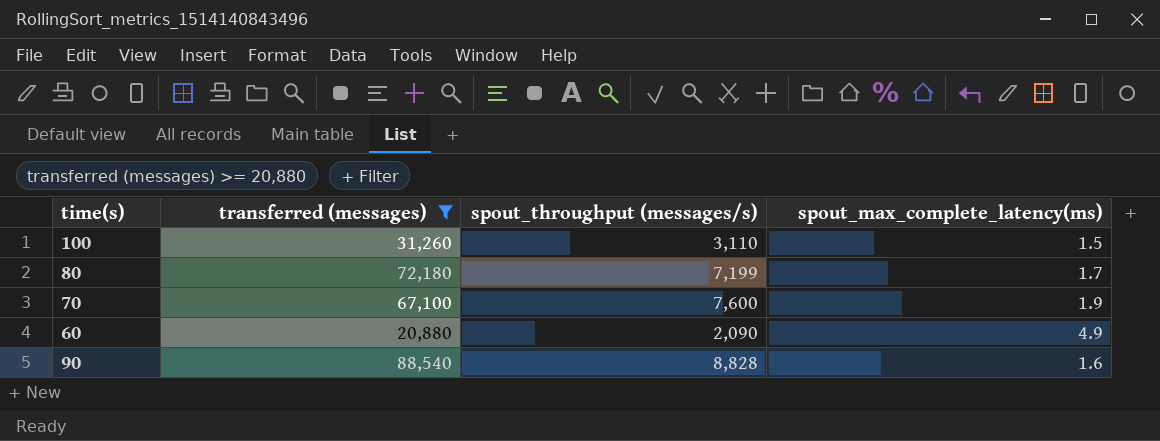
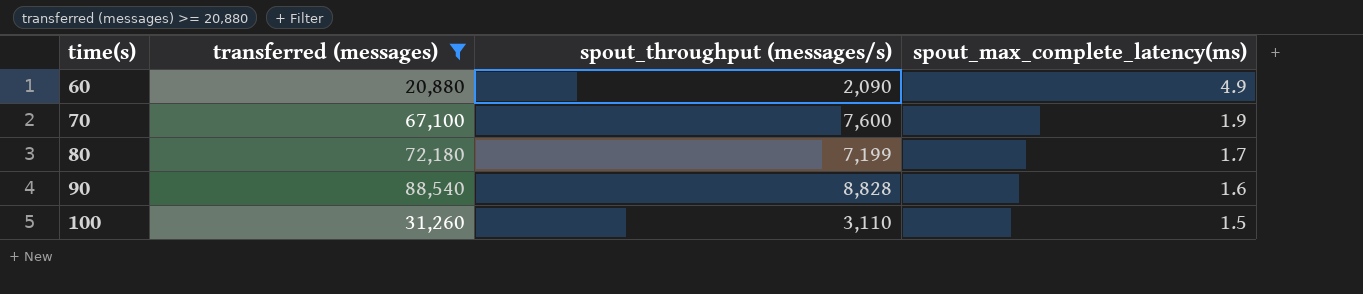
row order: none -> time(s) ascending

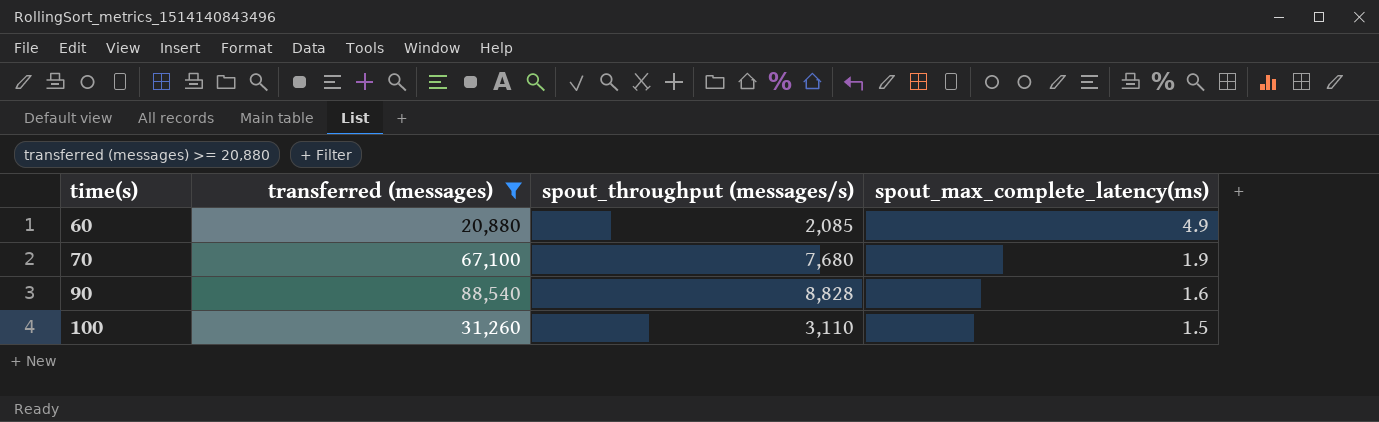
row 80: 72,180 | 7,199 | 1.7 -> none
60 | spout_throughput (messages/s): 2,090 -> 2,085
70 | spout_throughput (messages/s): 7,600 -> 7,680

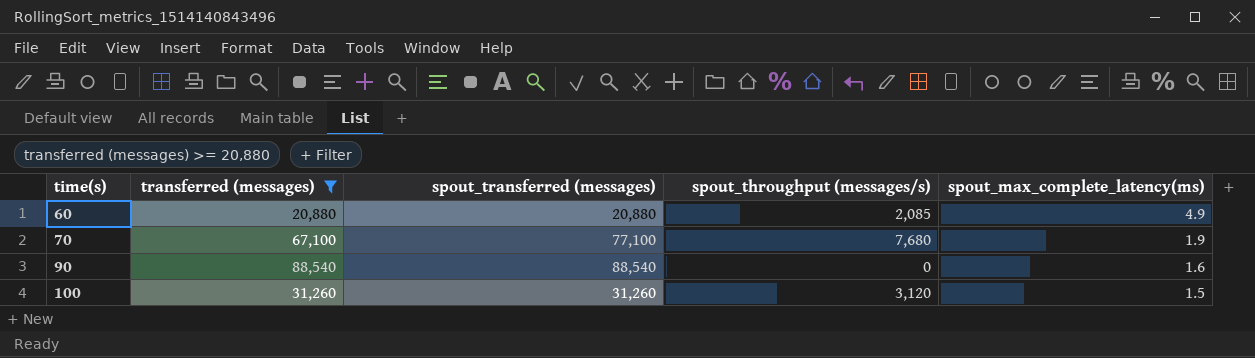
column spout_transferred (messages) | position: none -> 3
90 | spout_throughput (messages/s): 8,828 -> 0
100 | spout_throughput (messages/s): 3,110 -> 3,120

